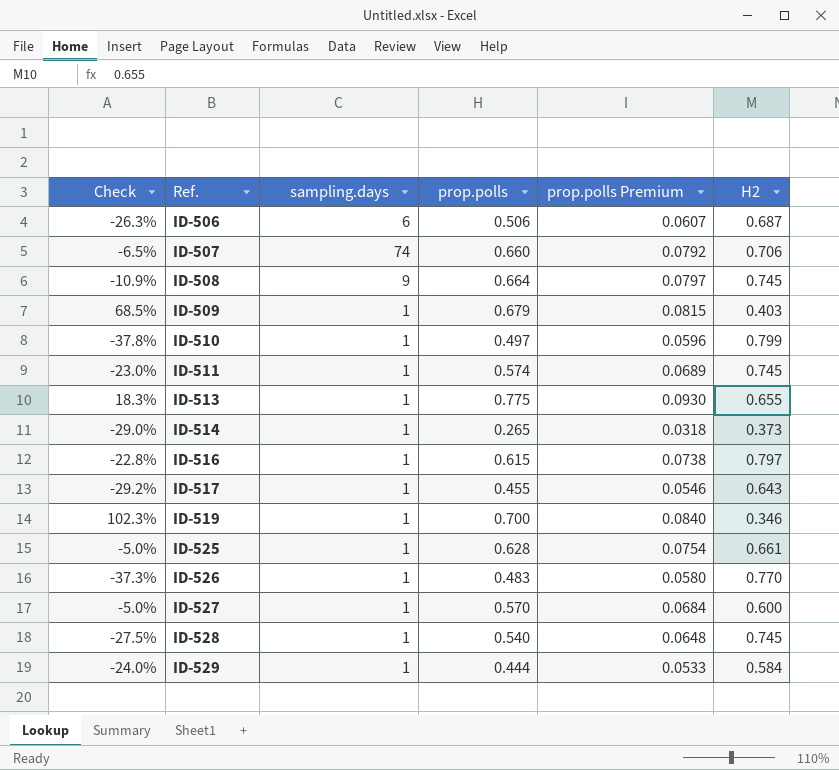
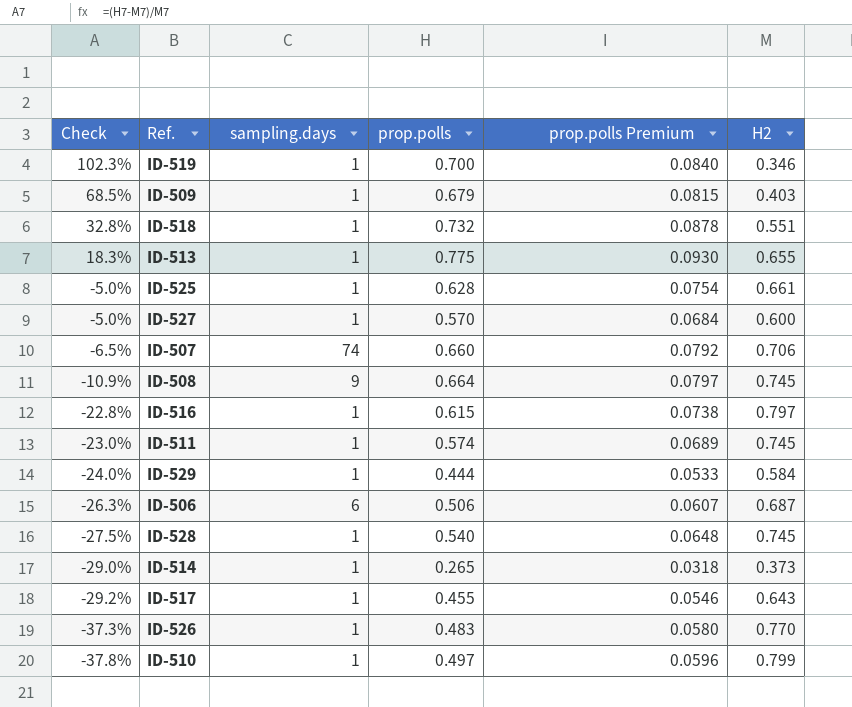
row order: Ref. ascending -> Check descending
row ID-518: none -> 32.8% | 1 | 0.732 | 0.0878 | 0.551

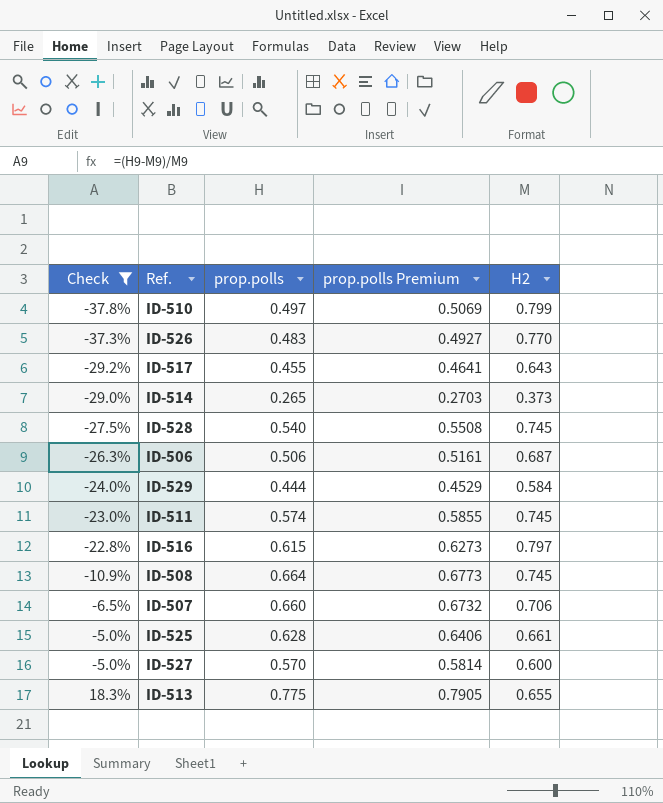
filter: none -> Check <= 18.3%
row order: Check descending -> Check ascending
column sampling.days | position: 3 -> none
column prop.polls Premium | formula: [prop.polls] * 0.12 -> [prop.polls] * 1.02

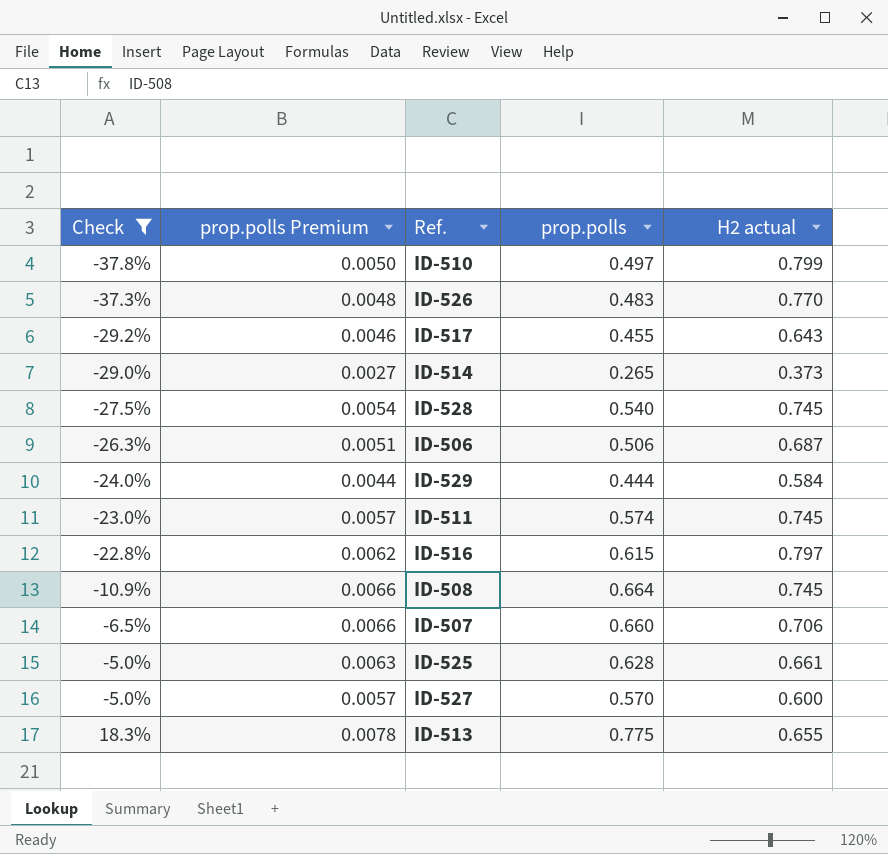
column prop.polls Premium | formula: [prop.polls] * 1.02 -> [prop.polls] * 0.01
column prop.polls Premium | position: 4 -> 2
column name: H2 -> H2 actual

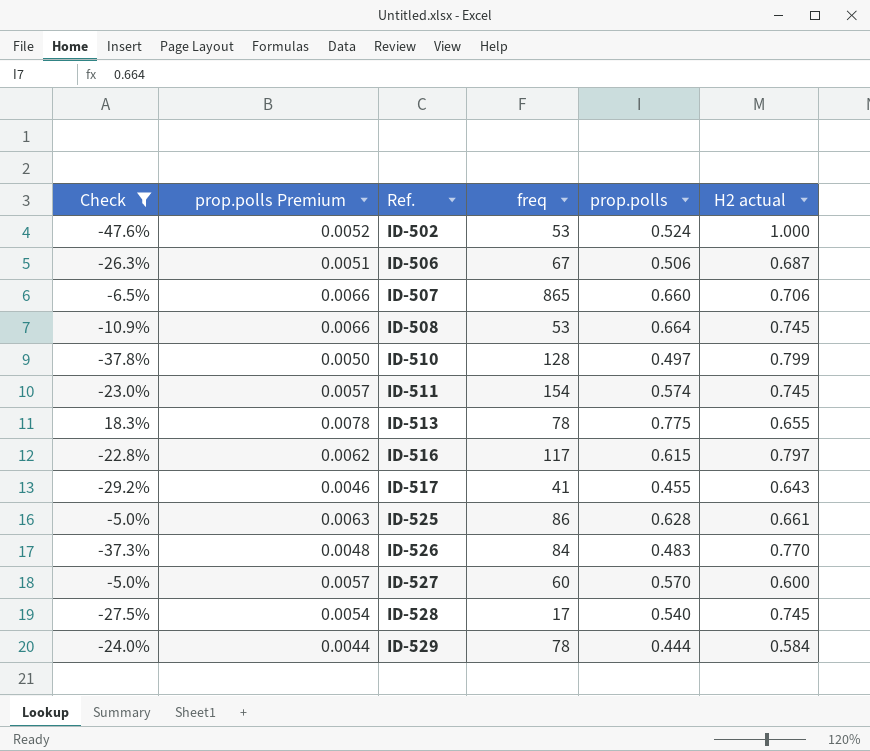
row order: Check ascending -> Ref. ascending
column freq | position: none -> 4
row ID-514: -29.0% | 0.0027 | 0.265 | 0.373 -> none
row ID-502: none -> -47.6% | 0.0052 | 53 | 0.524 | 1.000

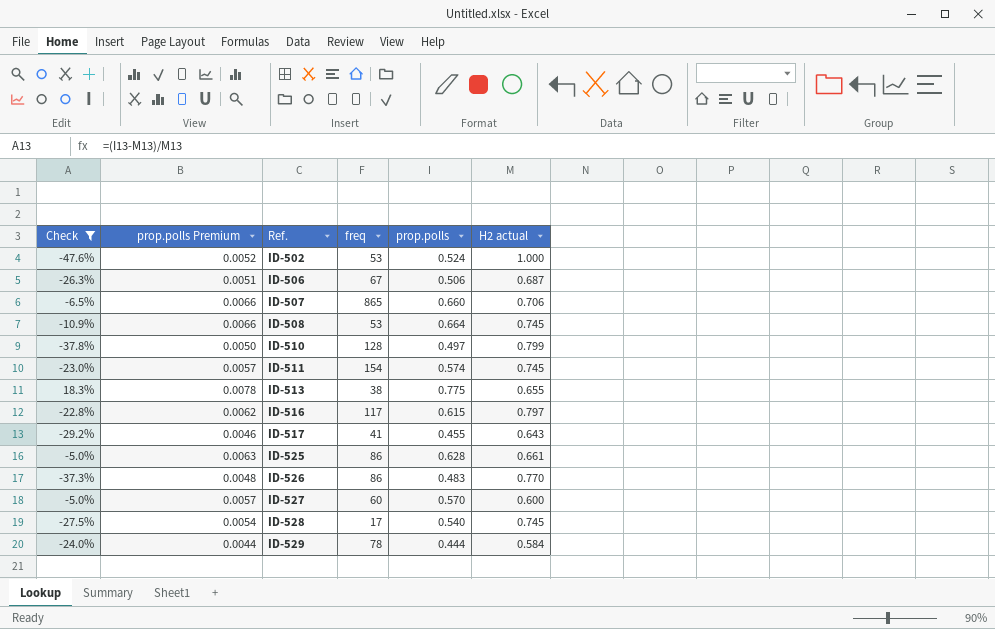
ID-513 | freq: 78 -> 38
ID-526 | freq: 84 -> 86

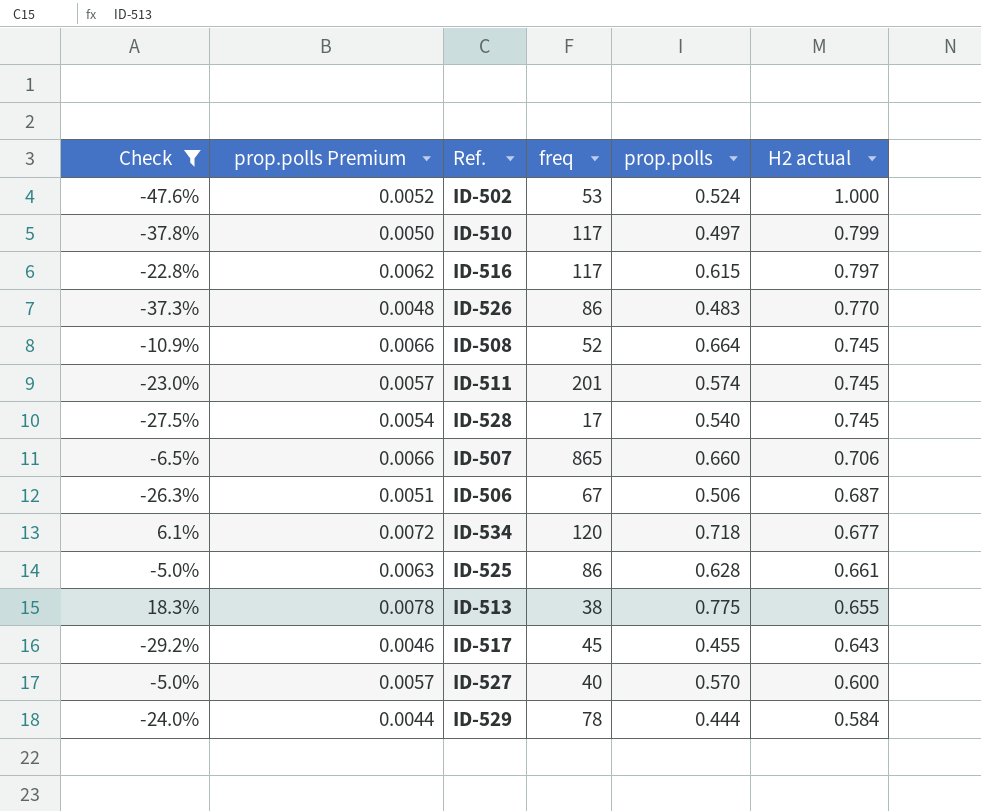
row order: Ref. ascending -> H2 actual descending
ID-510 | freq: 128 -> 117
ID-508 | freq: 53 -> 52
ID-511 | freq: 154 -> 201
row ID-534: none -> 6.1% | 0.0072 | 120 | 0.718 | 0.677
ID-517 | freq: 41 -> 45
ID-527 | freq: 60 -> 40

